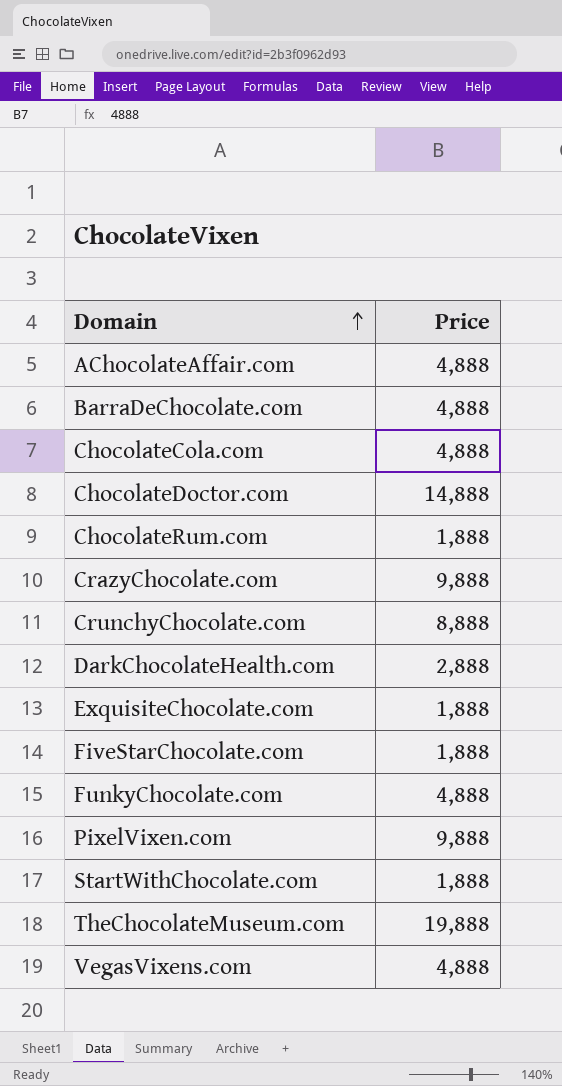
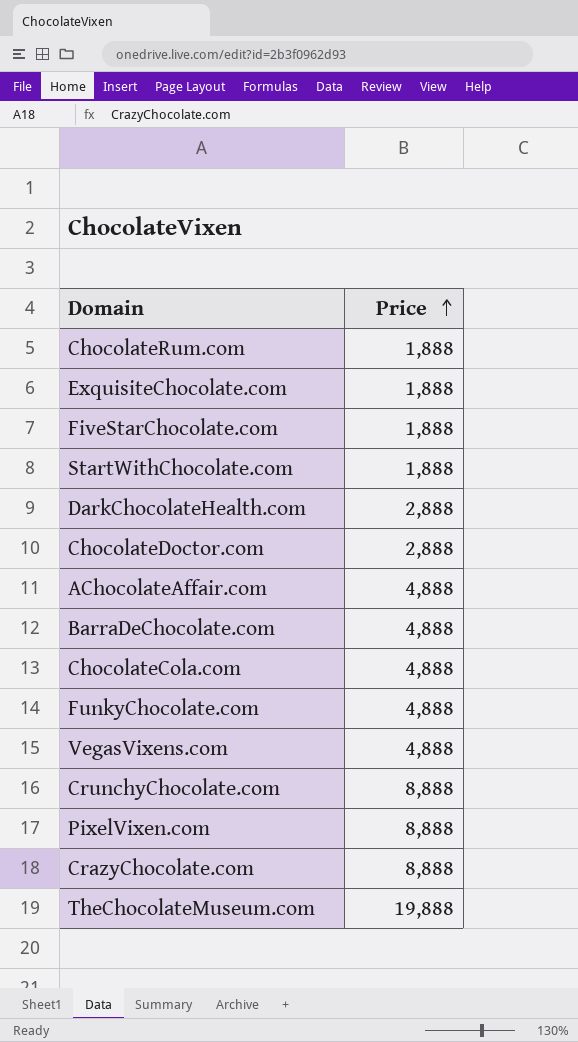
row order: Domain ascending -> Price ascending
ChocolateDoctor.com | Price: 14,888 -> 2,888
PixelVixen.com | Price: 9,888 -> 8,888
CrazyChocolate.com | Price: 9,888 -> 8,888

